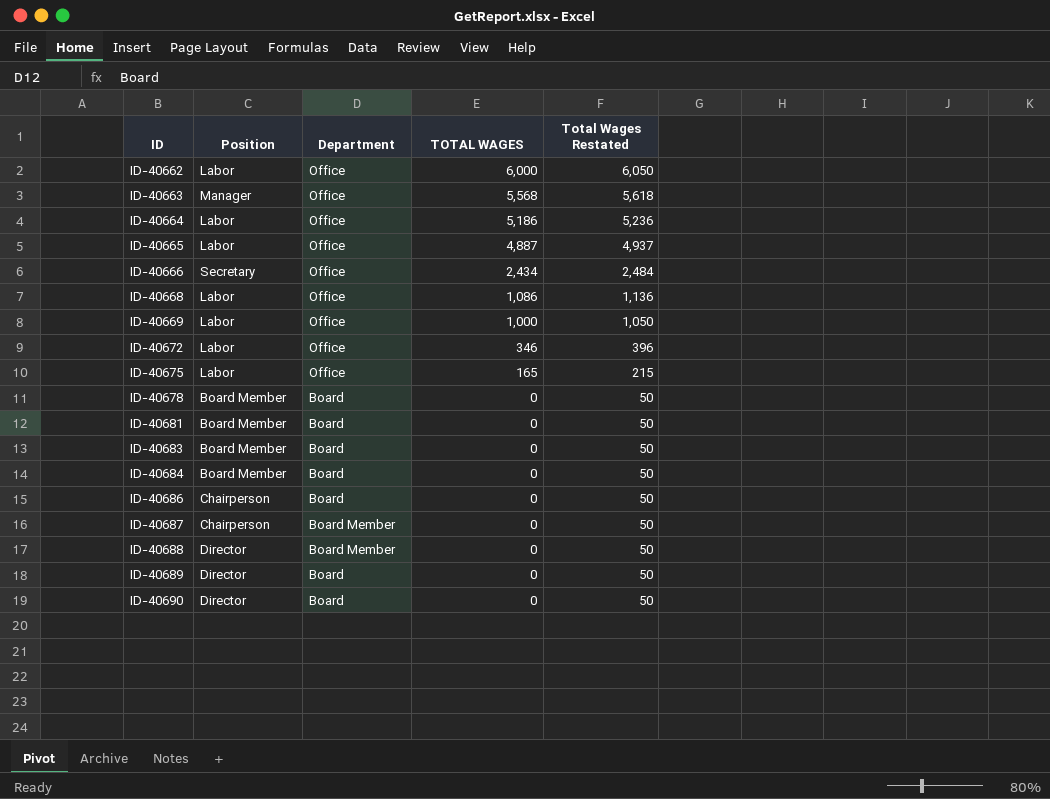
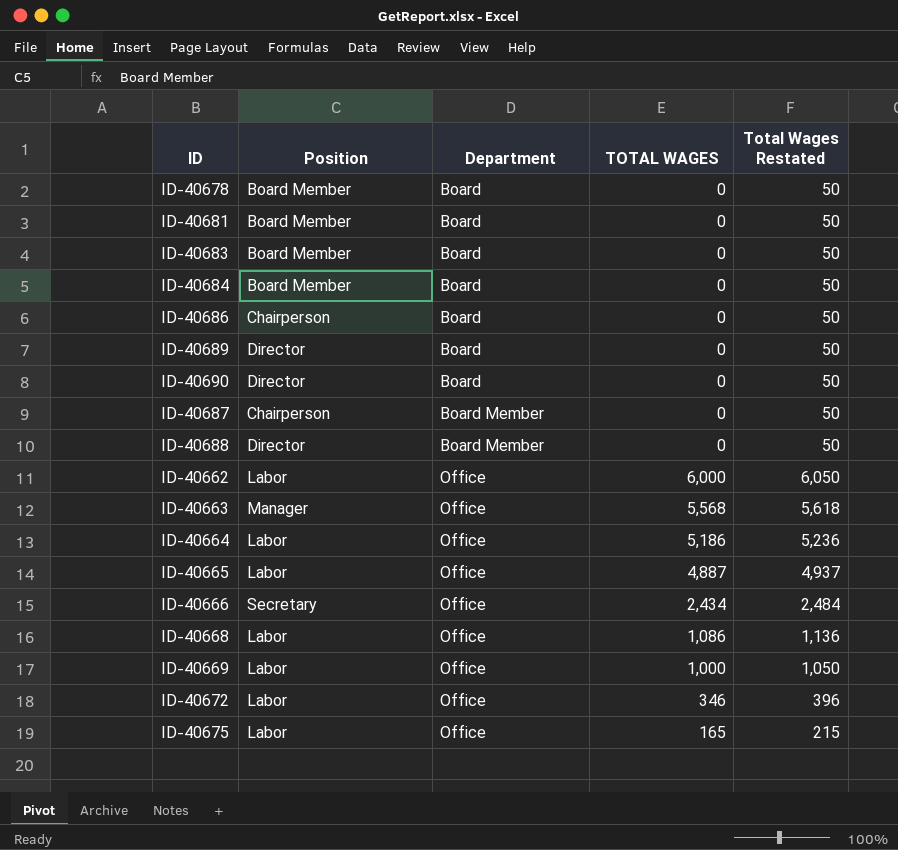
row order: ID ascending -> Department ascending

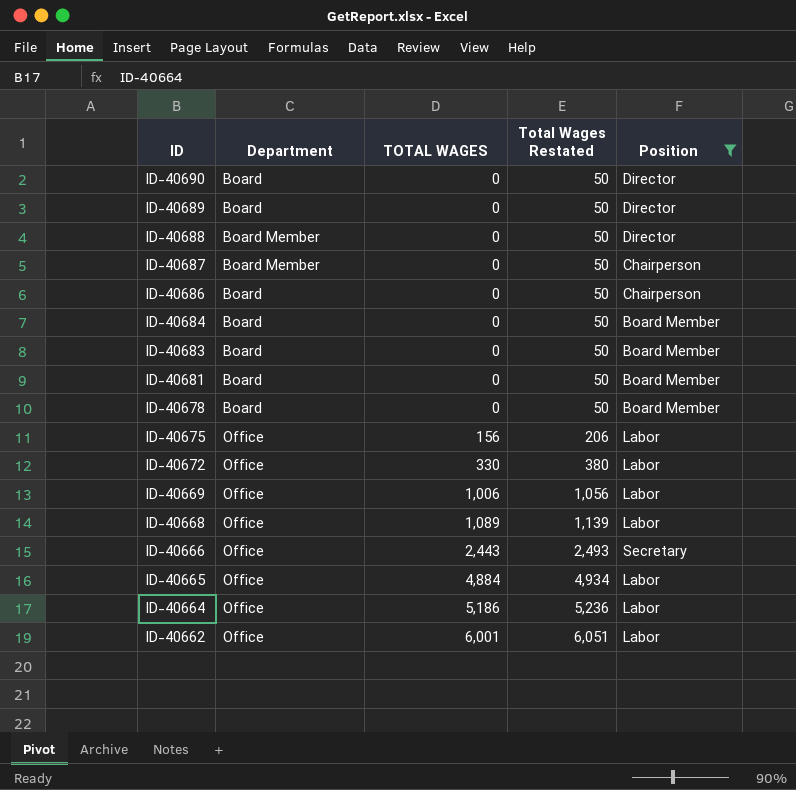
filter: none -> Position != Manager
row order: Department ascending -> ID descending
column Position | position: 2 -> 5
ID-40675 | TOTAL WAGES: 165 -> 156
ID-40675 | Total Wages Restated: 215 -> 206
ID-40672 | TOTAL WAGES: 346 -> 330
ID-40672 | Total Wages Restated: 396 -> 380
ID-40669 | TOTAL WAGES: 1,000 -> 1,006
ID-40669 | Total Wages Restated: 1,050 -> 1,056
ID-40668 | TOTAL WAGES: 1,086 -> 1,089
ID-40668 | Total Wages Restated: 1,136 -> 1,139
ID-40666 | TOTAL WAGES: 2,434 -> 2,443
ID-40666 | Total Wages Restated: 2,484 -> 2,493
ID-40665 | TOTAL WAGES: 4,887 -> 4,884
ID-40665 | Total Wages Restated: 4,937 -> 4,934
ID-40662 | TOTAL WAGES: 6,000 -> 6,001
ID-40662 | Total Wages Restated: 6,050 -> 6,051

